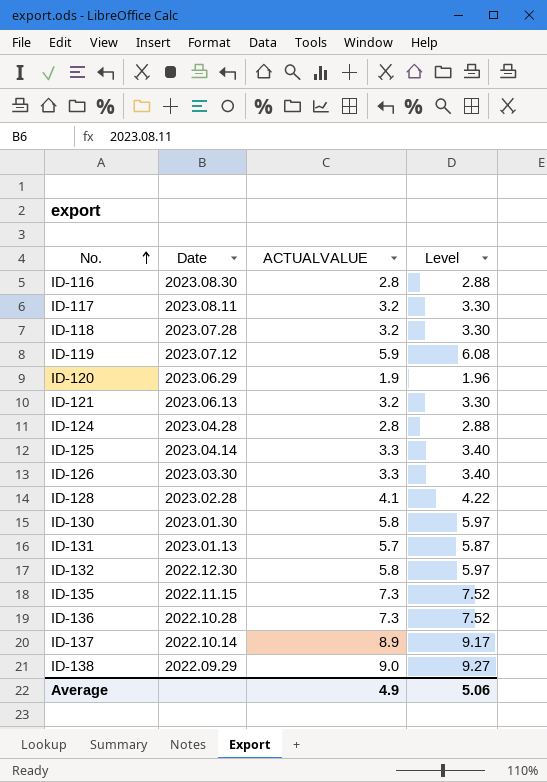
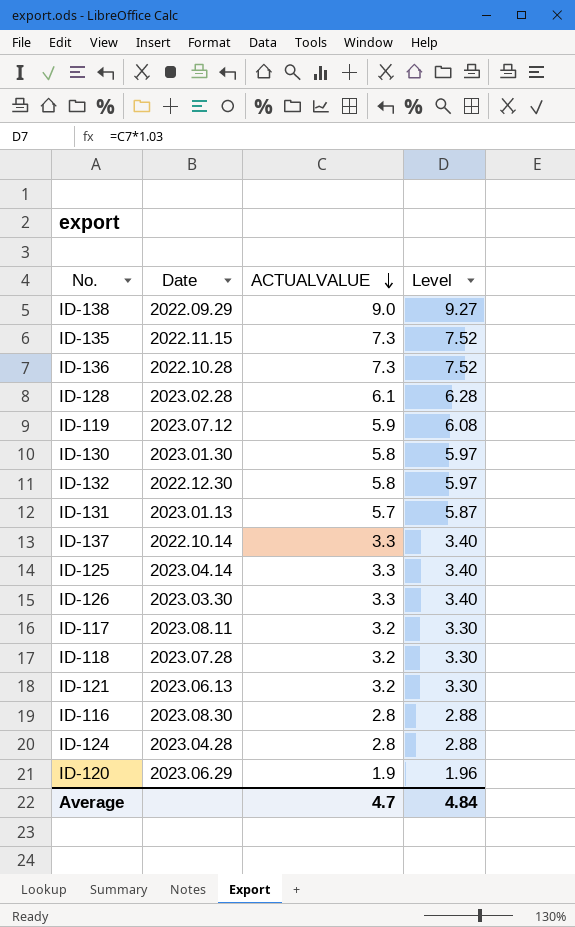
row order: No. ascending -> ACTUALVALUE descending
ID-128 | ACTUALVALUE: 4.1 -> 6.1
ID-128 | Level: 4.22 -> 6.28
ID-137 | ACTUALVALUE: 8.9 -> 3.3
ID-137 | Level: 9.17 -> 3.40
Average | ACTUALVALUE: 4.9 -> 4.7
Average | Level: 5.06 -> 4.84

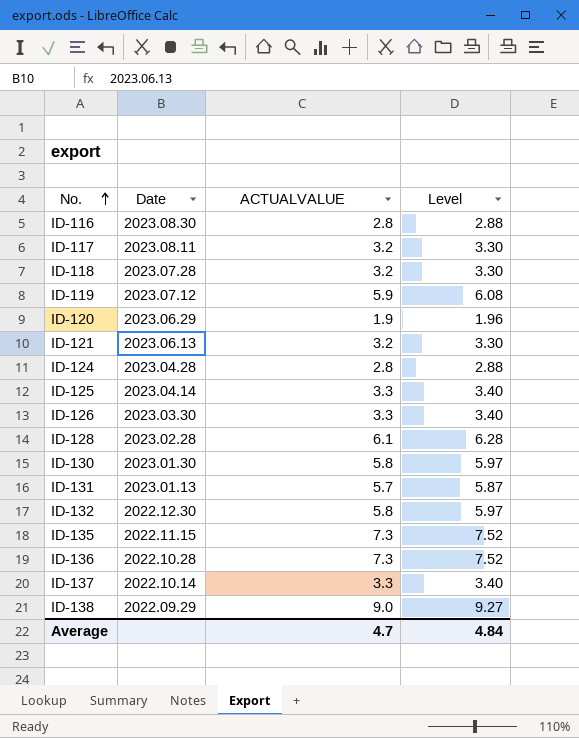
row order: ACTUALVALUE descending -> No. ascending

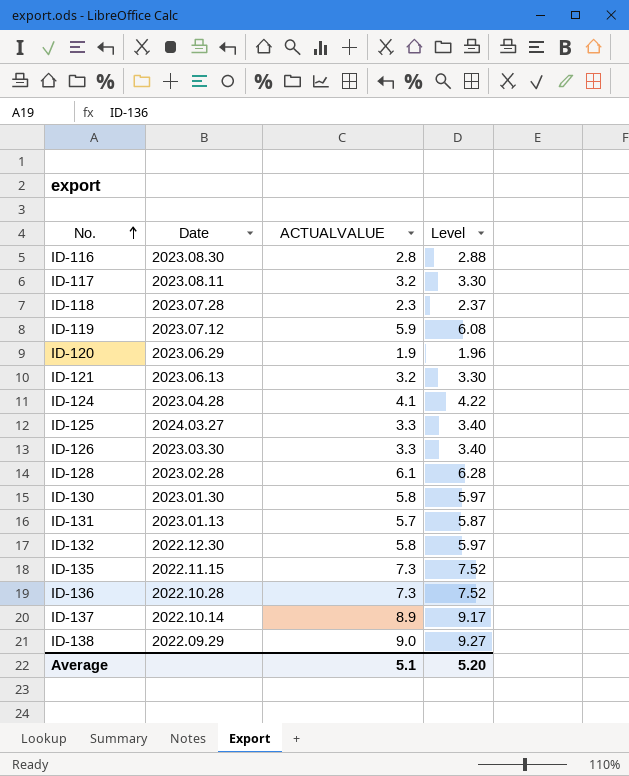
ID-118 | ACTUALVALUE: 3.2 -> 2.3
ID-118 | Level: 3.30 -> 2.37
ID-124 | ACTUALVALUE: 2.8 -> 4.1
ID-124 | Level: 2.88 -> 4.22
ID-125 | Date: 2023.04.14 -> 2024.03.27
ID-137 | ACTUALVALUE: 3.3 -> 8.9
ID-137 | Level: 3.40 -> 9.17
Average | ACTUALVALUE: 4.7 -> 5.1
Average | Level: 4.84 -> 5.20

